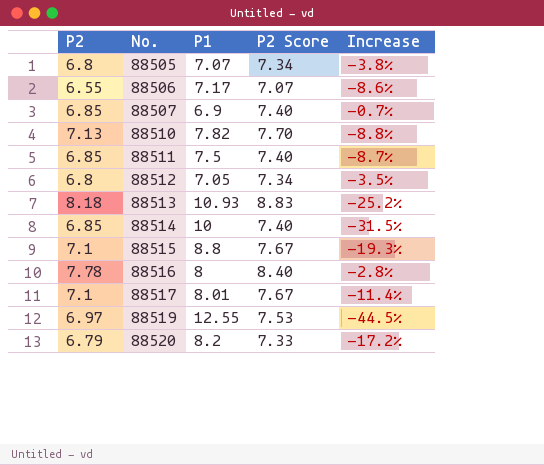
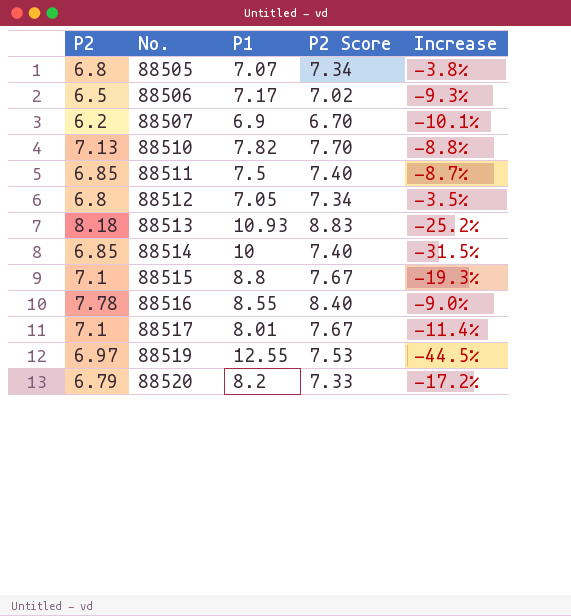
88506 | P2: 6.55 -> 6.5
88506 | P2 Score: 7.07 -> 7.02
88506 | Increase: -8.6% -> -9.3%
88507 | P2: 6.85 -> 6.2
88507 | P2 Score: 7.40 -> 6.70
88507 | Increase: -0.7% -> -10.1%
88516 | P1: 8 -> 8.55
88516 | Increase: -2.8% -> -9.0%

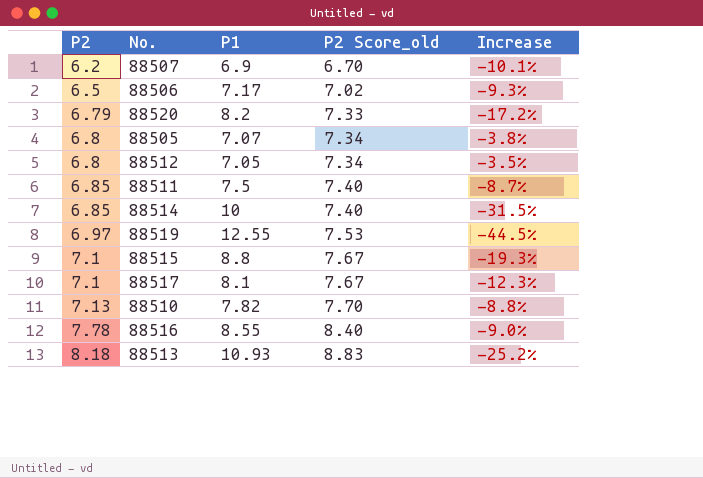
row order: No. ascending -> P2 ascending
column name: P2 Score -> P2 Score_old
88517 | P1: 8.01 -> 8.1
88517 | Increase: -11.4% -> -12.3%

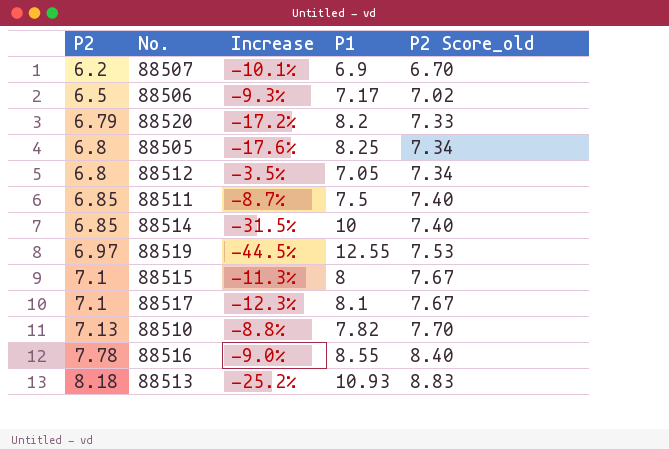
column Increase | position: 5 -> 3
88505 | Increase: -3.8% -> -17.6%
88505 | P1: 7.07 -> 8.25
88515 | Increase: -19.3% -> -11.3%
88515 | P1: 8.8 -> 8

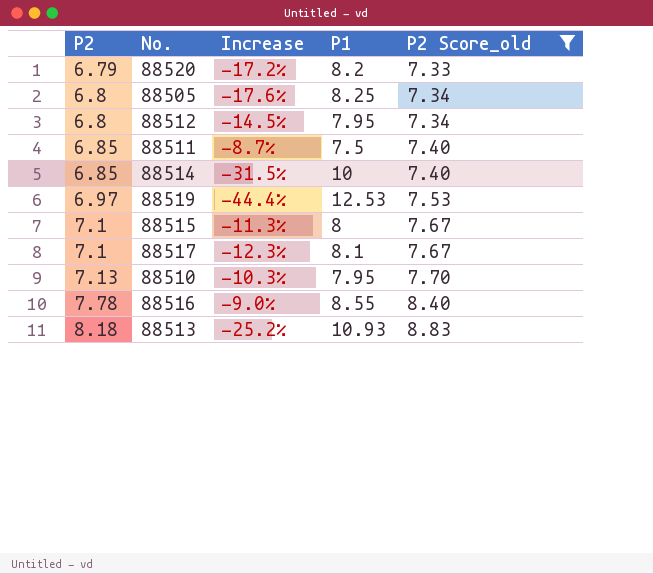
filter: none -> P2 Score_old >= 7.33
88512 | Increase: -3.5% -> -14.5%
88512 | P1: 7.05 -> 7.95
88519 | Increase: -44.5% -> -44.4%
88519 | P1: 12.55 -> 12.53
88510 | Increase: -8.8% -> -10.3%
88510 | P1: 7.82 -> 7.95

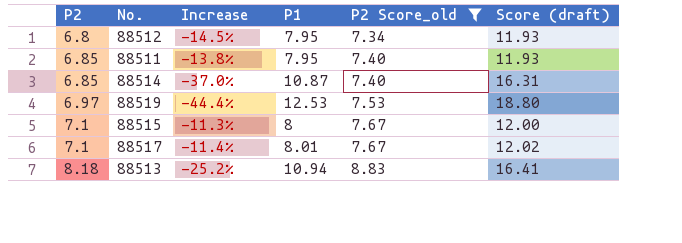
column Score (draft) | formula: none -> [P1] * 1.5
row 88520: 6.79 | -17.2% | 8.2 | 7.33 -> none
row 88505: 6.8 | -17.6% | 8.25 | 7.34 -> none
row 88510: 7.13 | -10.3% | 7.95 | 7.70 -> none
row 88516: 7.78 | -9.0% | 8.55 | 8.40 -> none
88511 | Increase: -8.7% -> -13.8%
88511 | P1: 7.5 -> 7.95
88514 | Increase: -31.5% -> -37.0%
88514 | P1: 10 -> 10.87
88517 | Increase: -12.3% -> -11.4%
88517 | P1: 8.1 -> 8.01
88513 | P1: 10.93 -> 10.94

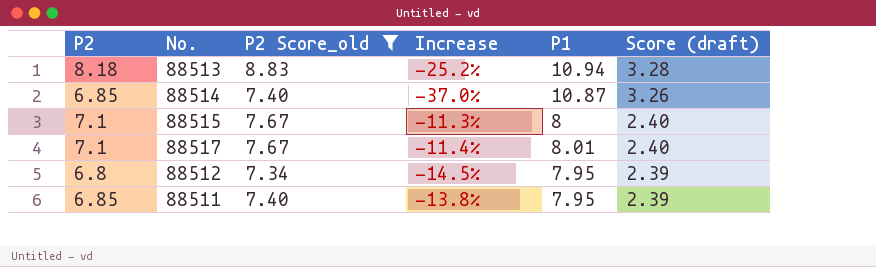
row order: P2 ascending -> Score (draft) descending
column P2 Score_old | position: 5 -> 3
column Score (draft) | formula: [P1] * 1.5 -> [P1] * 0.3
row 88519: 6.97 | -44.4% | 12.53 | 7.53 | 18.80 -> none

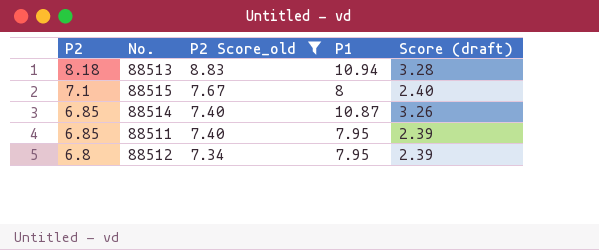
row order: Score (draft) descending -> P2 descending
column Increase | formula: ([P2] - [P1]) / [P1] -> none
row 88517: 7.1 | 7.67 | -11.4% | 8.01 | 2.40 -> none

